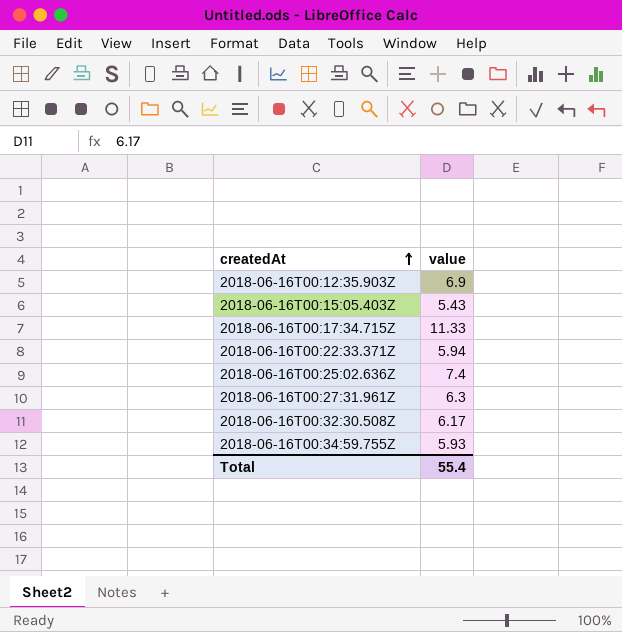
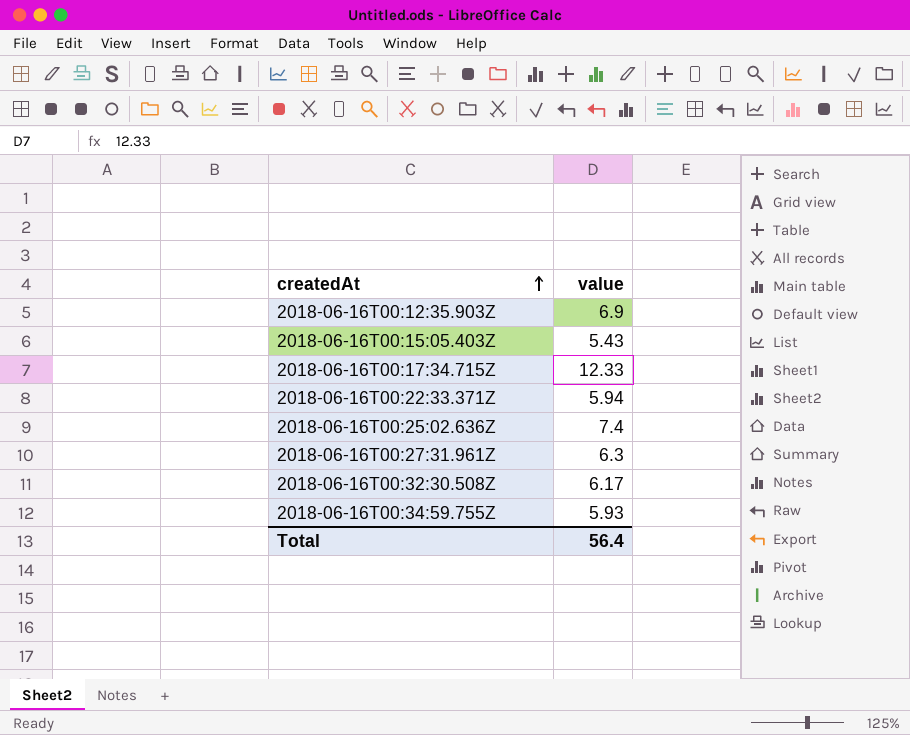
2018-06-16T00:17:34.715Z | value: 11.33 -> 12.33
Total | value: 55.4 -> 56.4

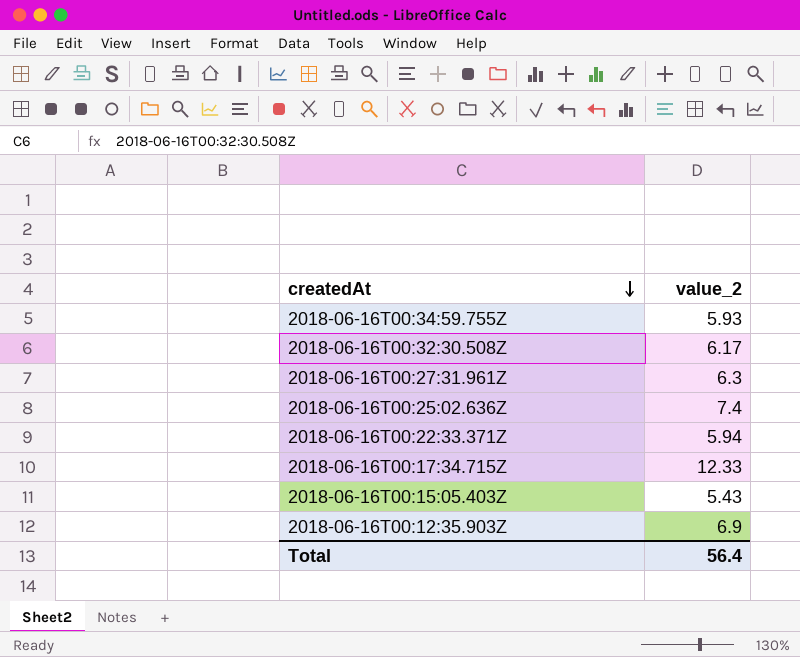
row order: createdAt ascending -> createdAt descending
column name: value -> value_2

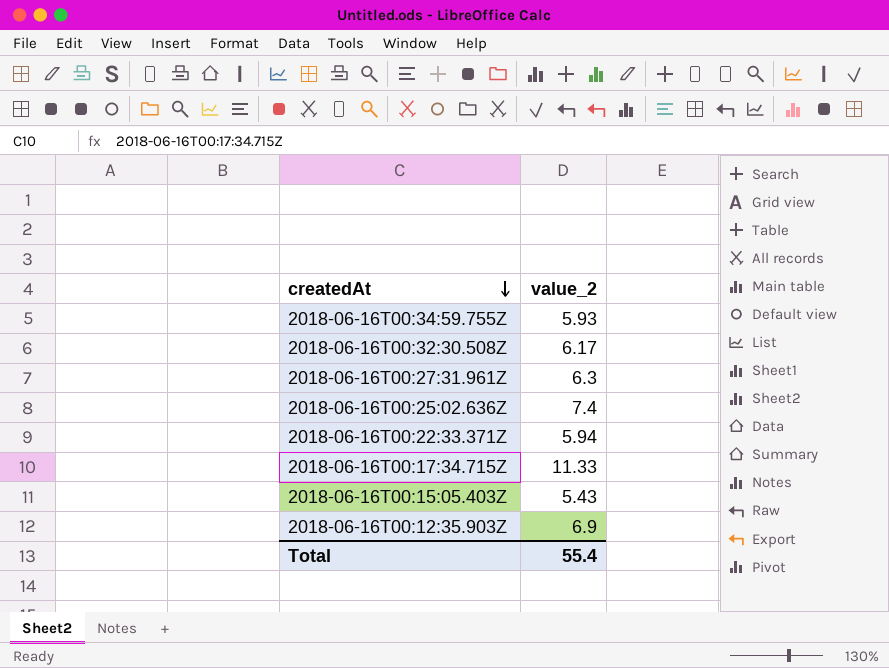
2018-06-16T00:17:34.715Z | value_2: 12.33 -> 11.33
Total | value_2: 56.4 -> 55.4

